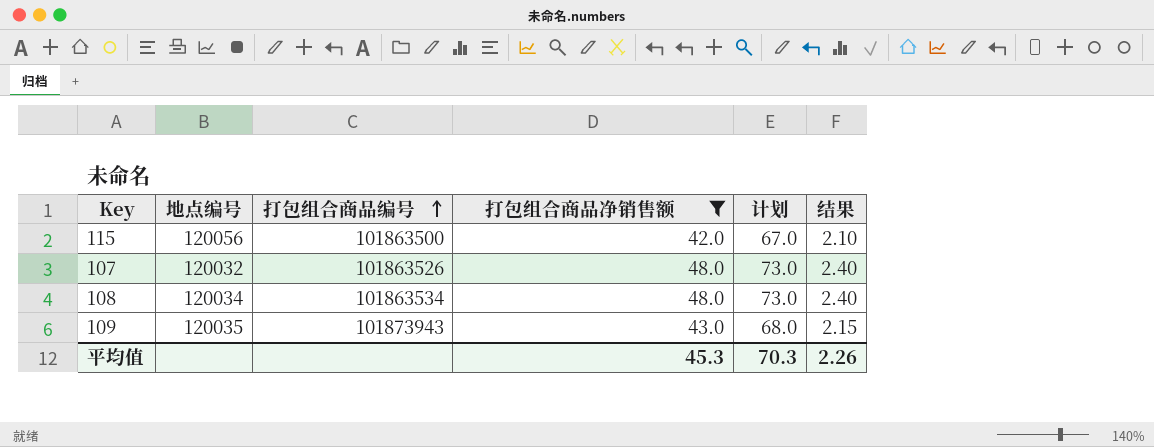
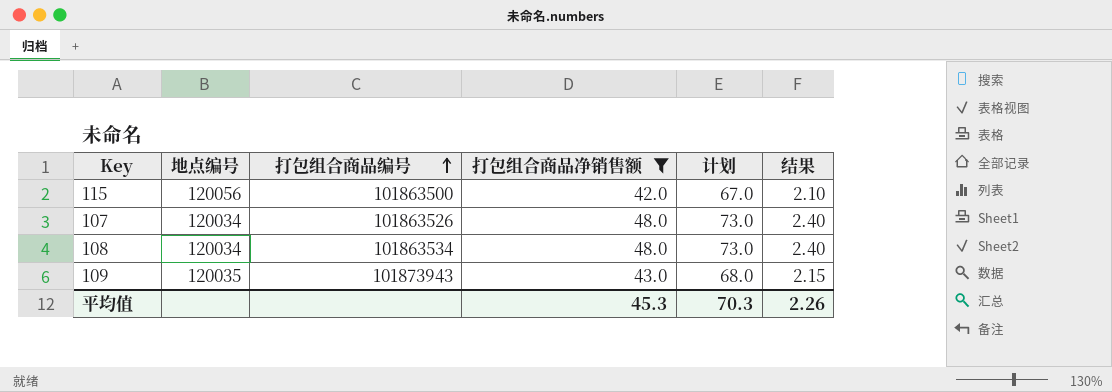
107 | 地点编号: 120032 -> 120034

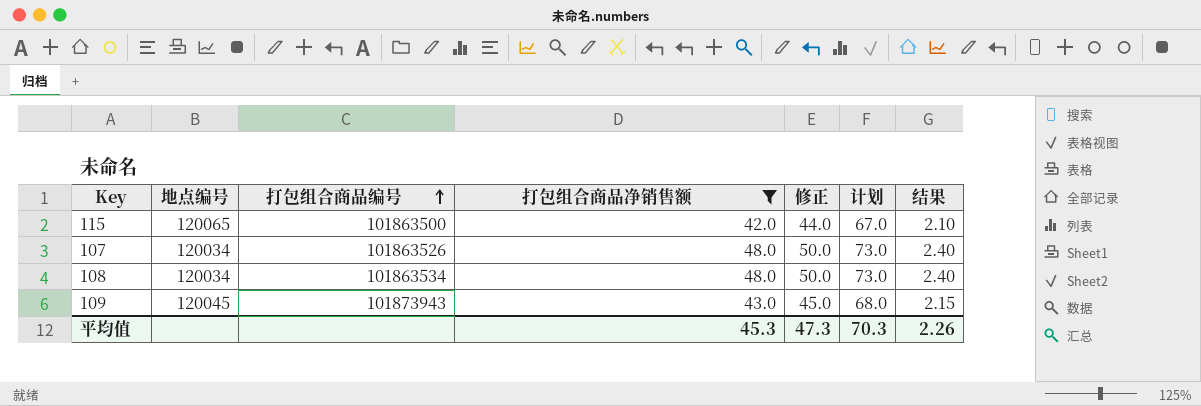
column 修正 | formula: none -> [打包组合商品净销售额] + 2
115 | 地点编号: 120056 -> 120065
109 | 地点编号: 120035 -> 120045

